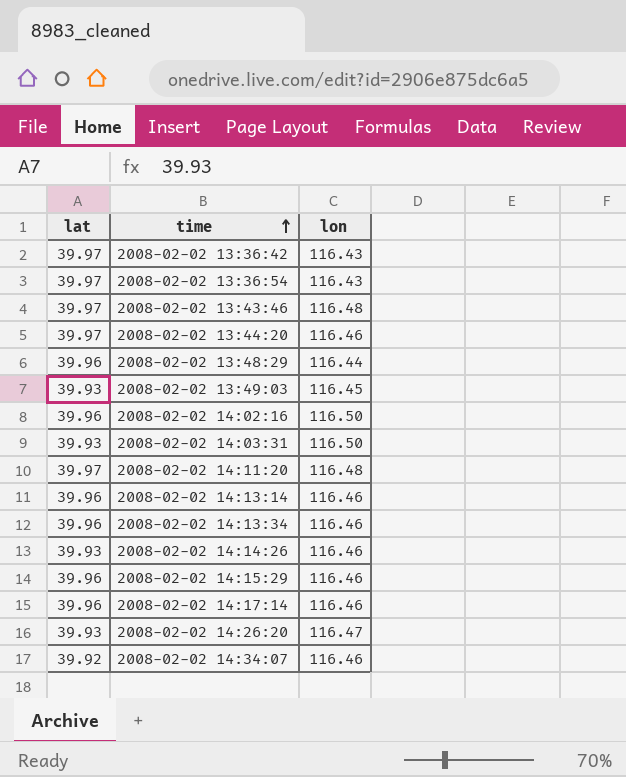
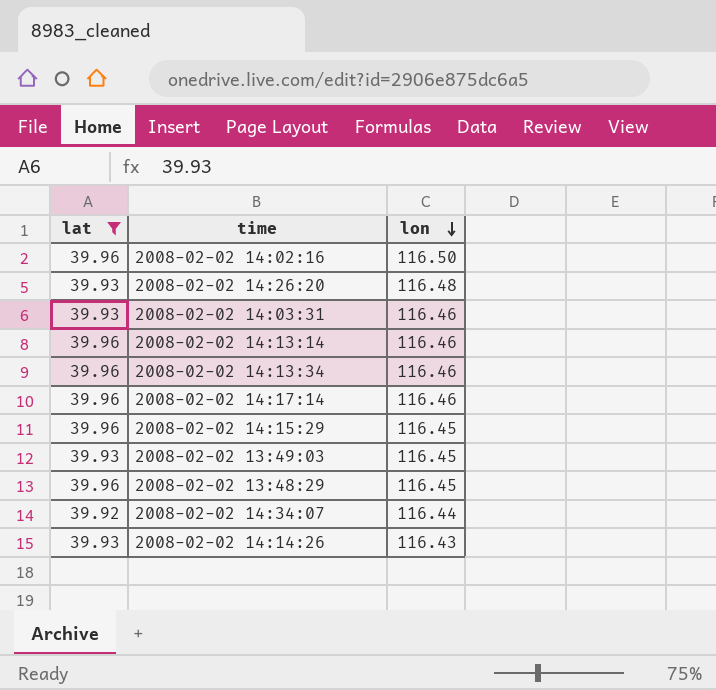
filter: none -> lat != 39.97
row order: time ascending -> lon descending
2008-02-02 14:26:20 | lon: 116.47 -> 116.48
2008-02-02 14:03:31 | lon: 116.50 -> 116.46
2008-02-02 14:15:29 | lon: 116.46 -> 116.45
2008-02-02 13:48:29 | lon: 116.44 -> 116.45
2008-02-02 14:34:07 | lon: 116.46 -> 116.44
2008-02-02 14:14:26 | lon: 116.46 -> 116.43

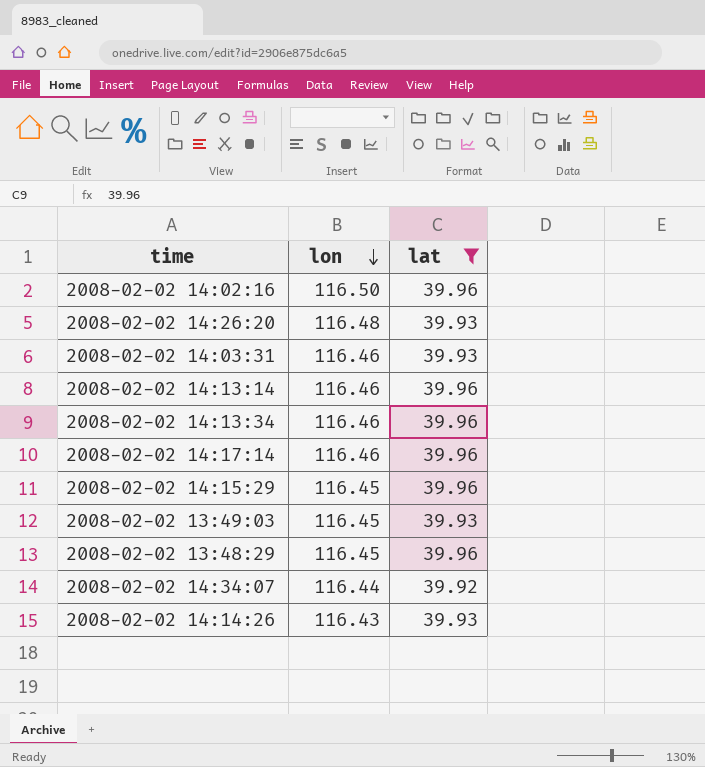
column lat | position: 1 -> 3

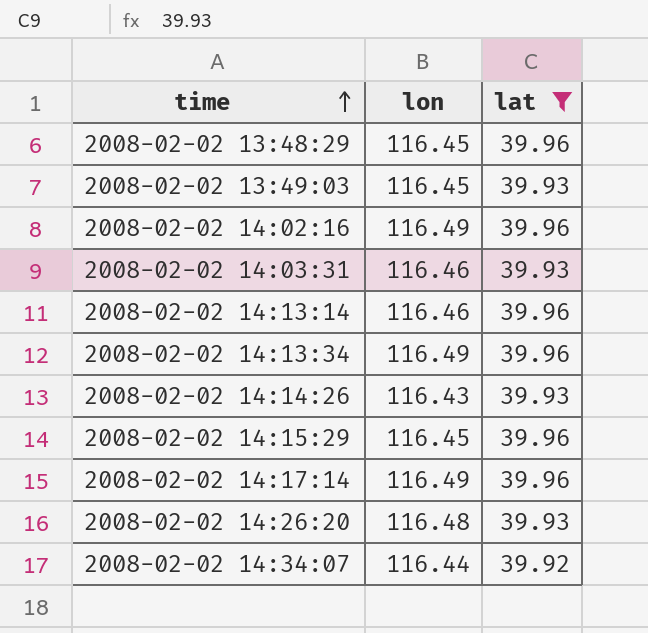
row order: lon descending -> time ascending
2008-02-02 14:02:16 | lon: 116.50 -> 116.49
2008-02-02 14:13:34 | lon: 116.46 -> 116.49
2008-02-02 14:17:14 | lon: 116.46 -> 116.49

